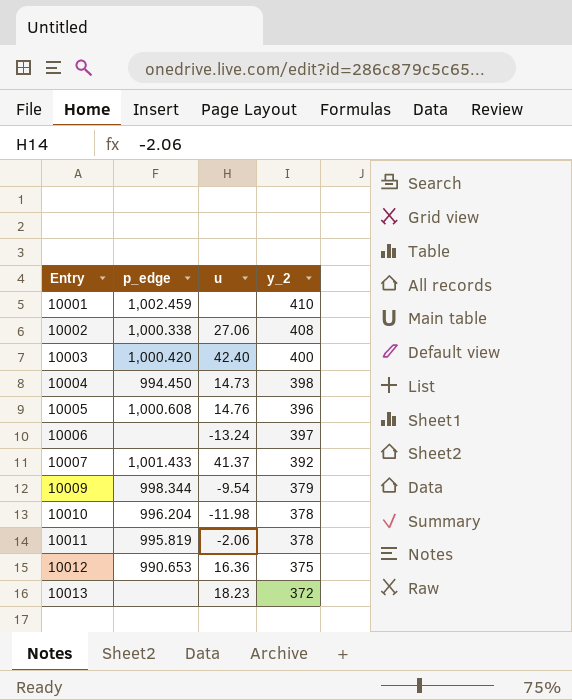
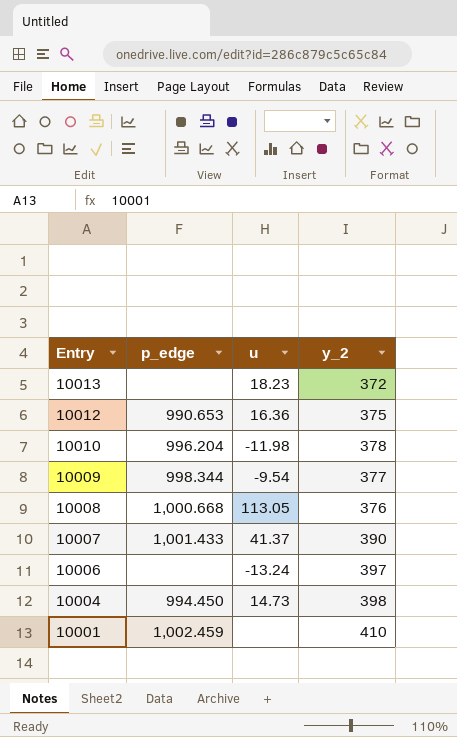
row order: Entry ascending -> Entry descending
row 10002: 1,000.338 | 27.06 | 408 -> none
row 10003: 1,000.420 | 42.40 | 400 -> none
row 10005: 1,000.608 | 14.76 | 396 -> none
row 10011: 995.819 | -2.06 | 378 -> none
10009 | y_2: 379 -> 377
row 10008: none -> 1,000.668 | 113.05 | 376
10007 | y_2: 392 -> 390

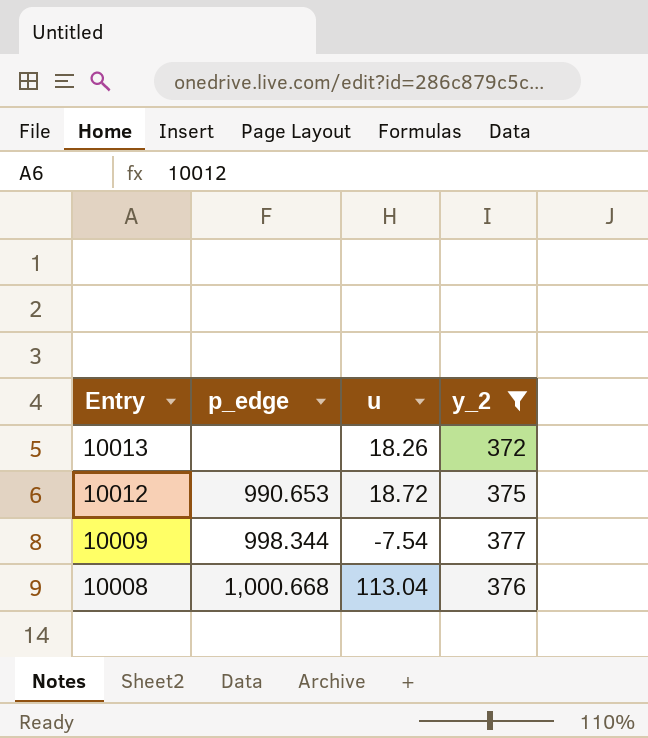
filter: none -> y_2 <= 377
10013 | u: 18.23 -> 18.26
10012 | u: 16.36 -> 18.72
10009 | u: -9.54 -> -7.54
10008 | u: 113.05 -> 113.04

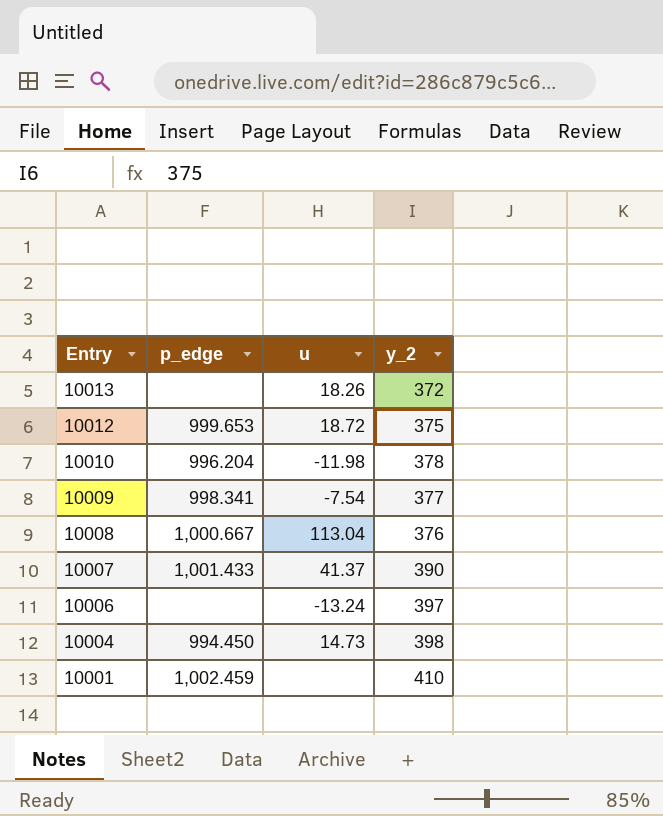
filter: y_2 <= 377 -> none
10012 | p_edge: 990.653 -> 999.653
10009 | p_edge: 998.344 -> 998.341
10008 | p_edge: 1,000.668 -> 1,000.667

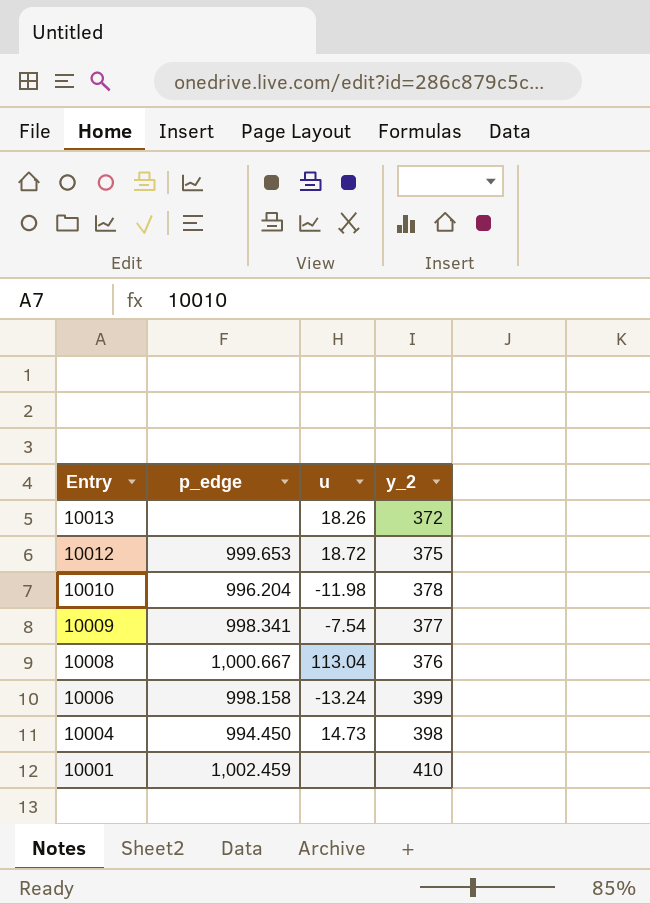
row 10007: 1,001.433 | 41.37 | 390 -> none
10006 | p_edge: none -> 998.158
10006 | y_2: 397 -> 399

